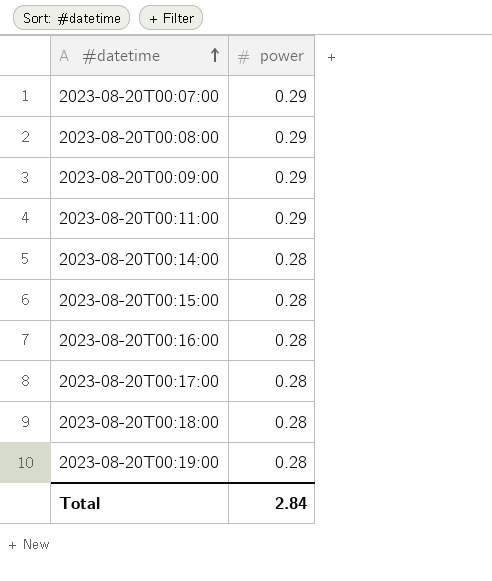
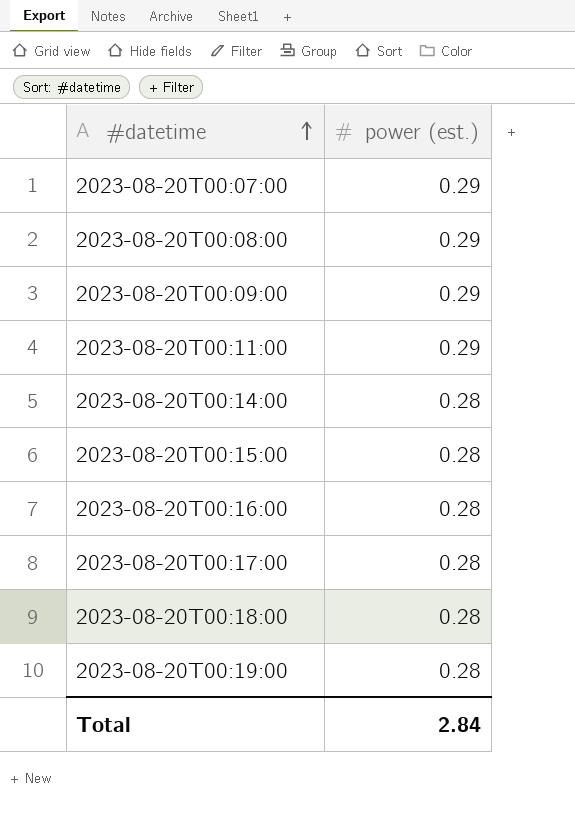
column name: power -> power (est.)

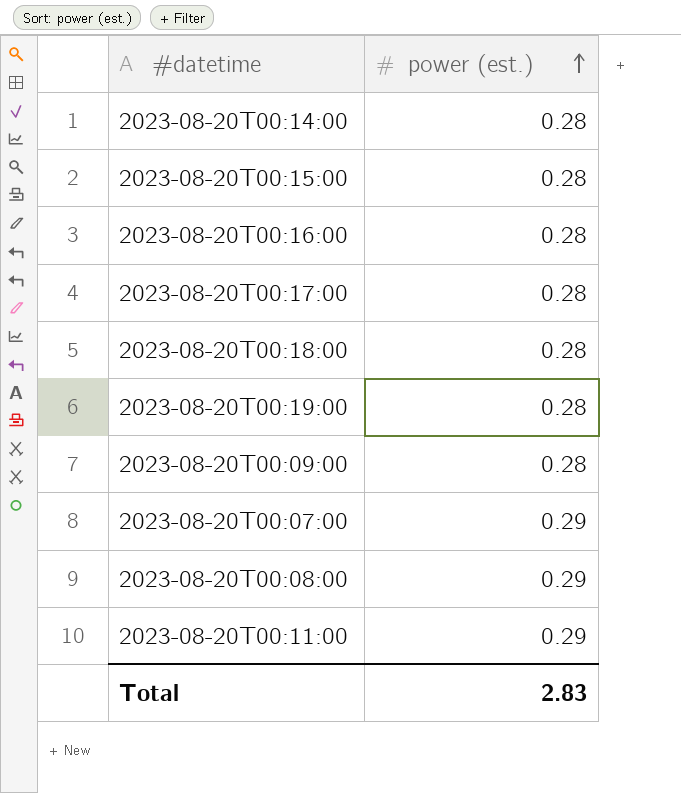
row order: #datetime ascending -> power (est.) ascending
2023-08-20T00:09:00 | power (est.): 0.29 -> 0.28
Total | power (est.): 2.84 -> 2.83

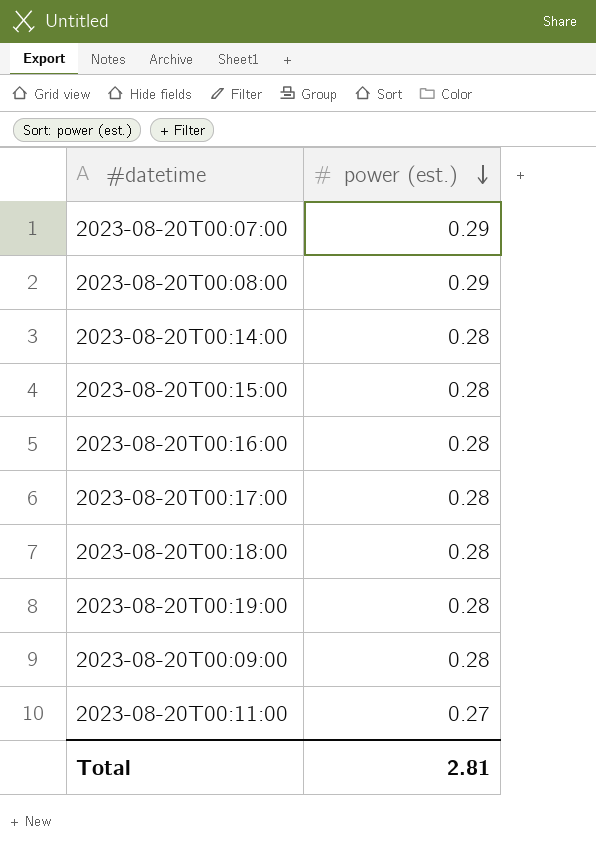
row order: power (est.) ascending -> power (est.) descending
2023-08-20T00:11:00 | power (est.): 0.29 -> 0.27
Total | power (est.): 2.83 -> 2.81

